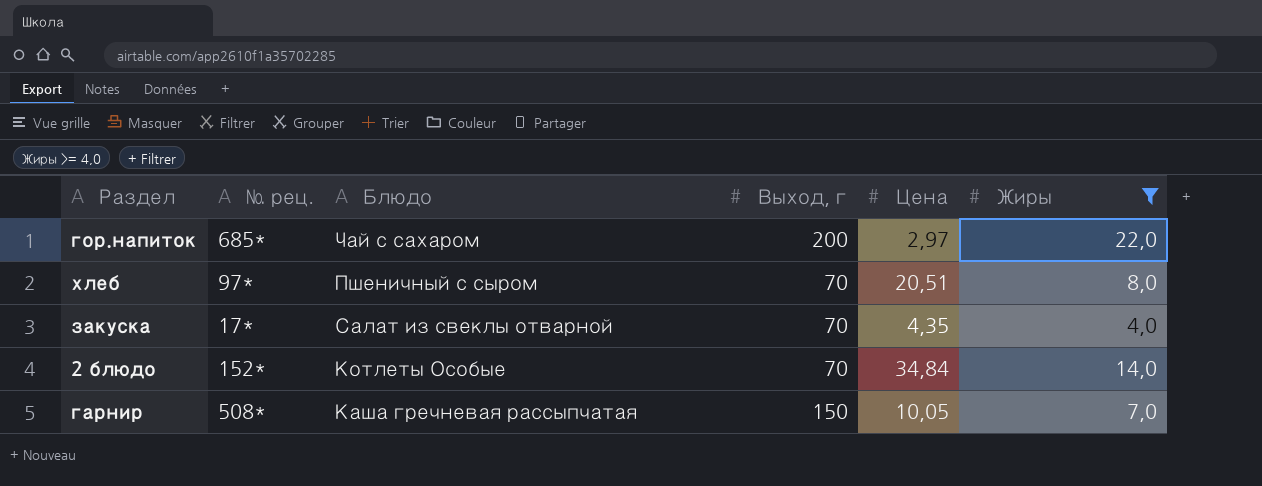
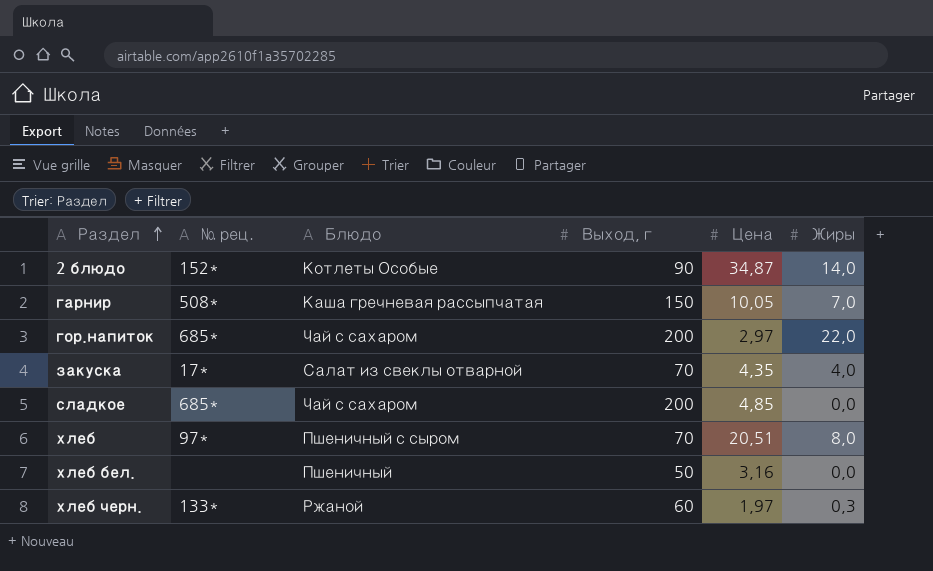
filter: Жиры >= 4,0 -> none
row order: none -> Раздел ascending
2 блюдо | Выход, г: 70 -> 90
2 блюдо | Цена: 34,84 -> 34,87

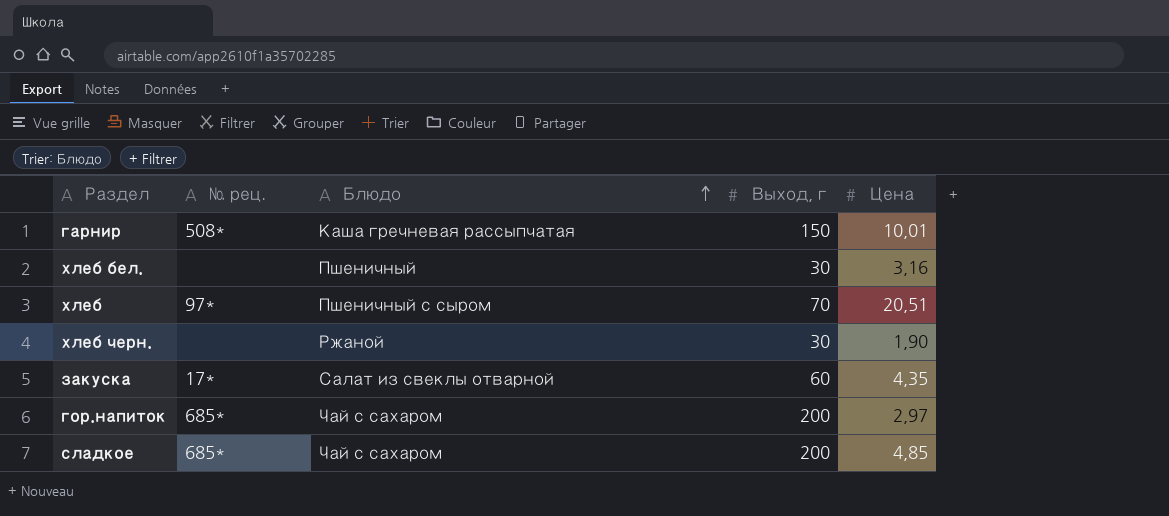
row order: Раздел ascending -> Блюдо ascending
column Жиры | position: 6 -> none
row 2 блюдо: 152* | Котлеты Особые | 90 | 34,87 | 14,0 -> none
гарнир | Цена: 10,05 -> 10,01
хлеб бел. | Выход, г: 50 -> 30
хлеб черн. | № рец.: 133* -> none
хлеб черн. | Выход, г: 60 -> 30
хлеб черн. | Цена: 1,97 -> 1,90
закуска | Выход, г: 70 -> 60

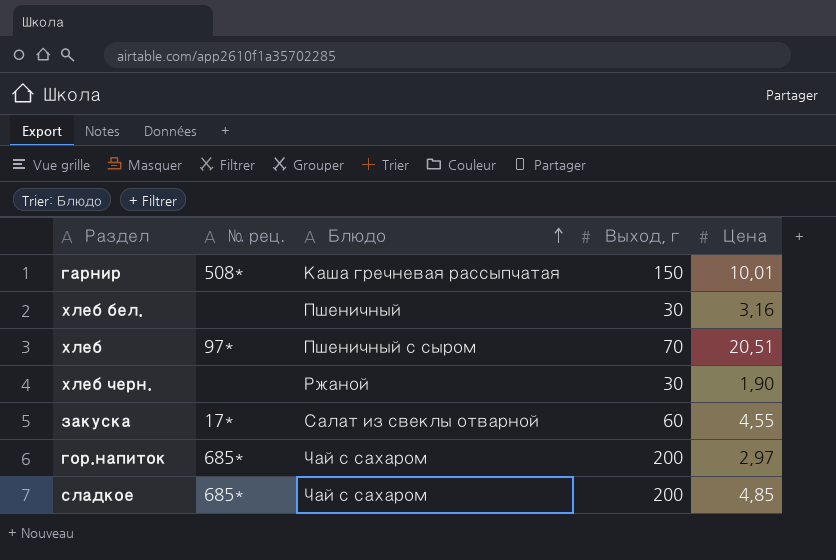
закуска | Цена: 4,35 -> 4,55

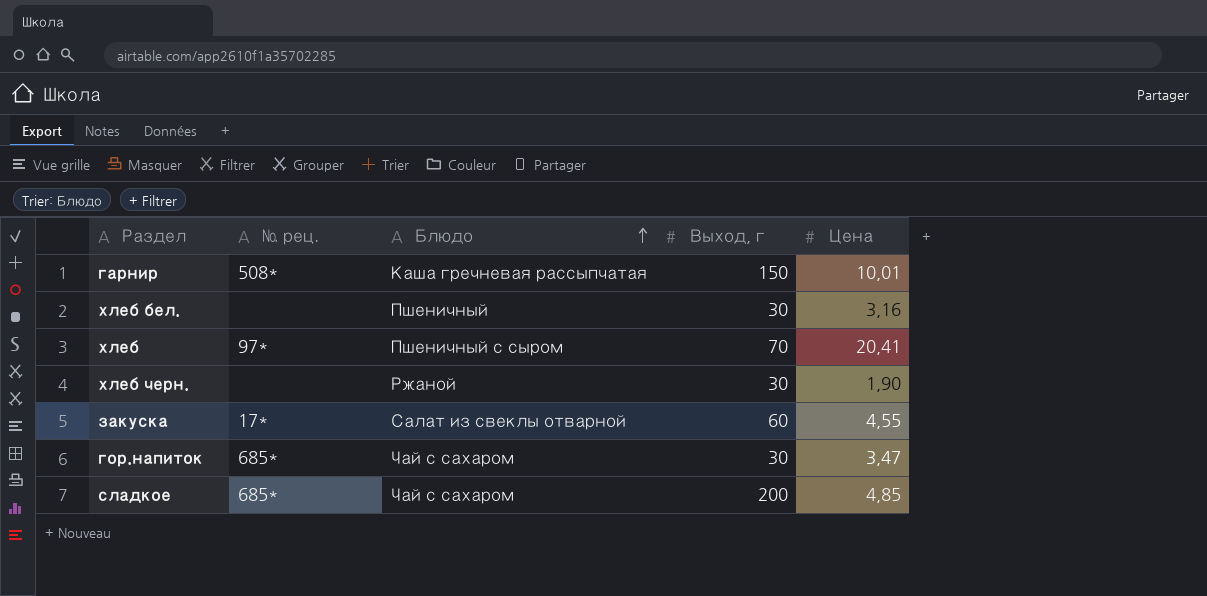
хлеб | Цена: 20,51 -> 20,41
гор.напиток | Выход, г: 200 -> 30
гор.напиток | Цена: 2,97 -> 3,47

